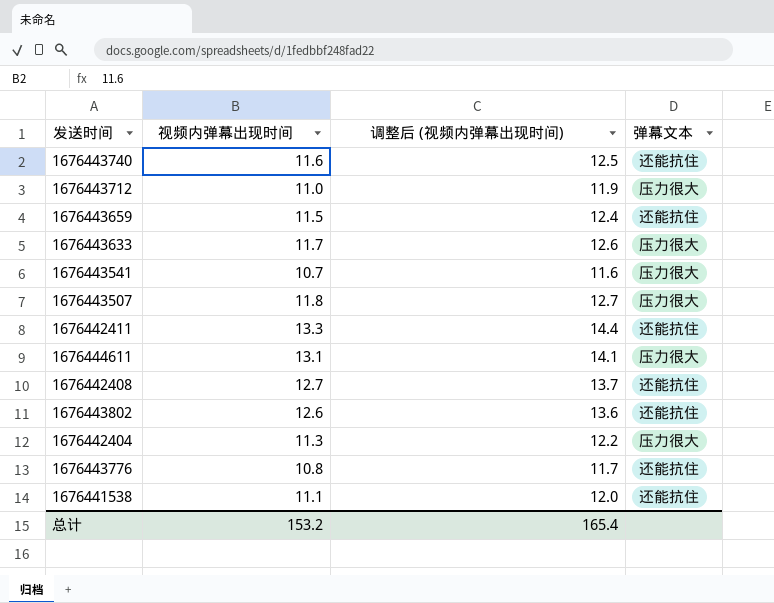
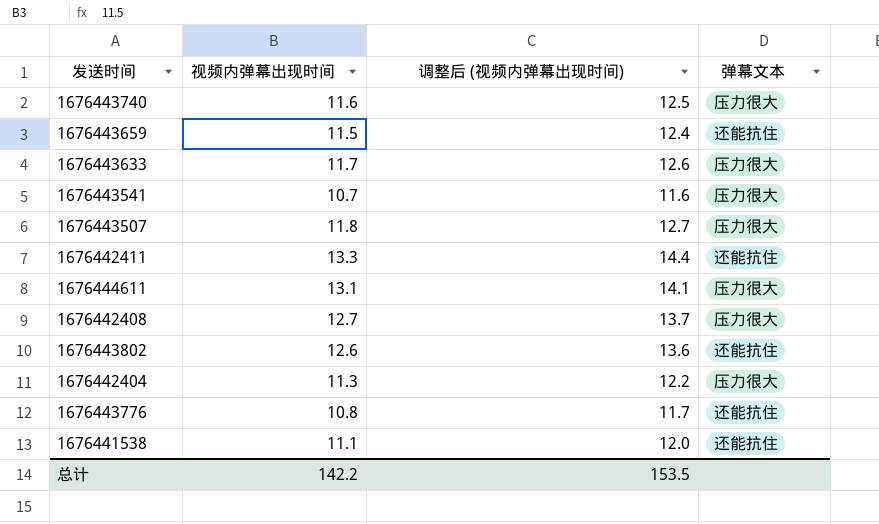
row 1676443712: 11.0 | 11.9 | 压力很大 -> none
1676443740 | 弹幕文本: 还能抗住 -> 压力很大
1676442408 | 弹幕文本: 还能抗住 -> 压力很大
总计 | 视频内弹幕出现时间: 153.2 -> 142.2
总计 | 调整后 (视频内弹幕出现时间): 165.4 -> 153.5

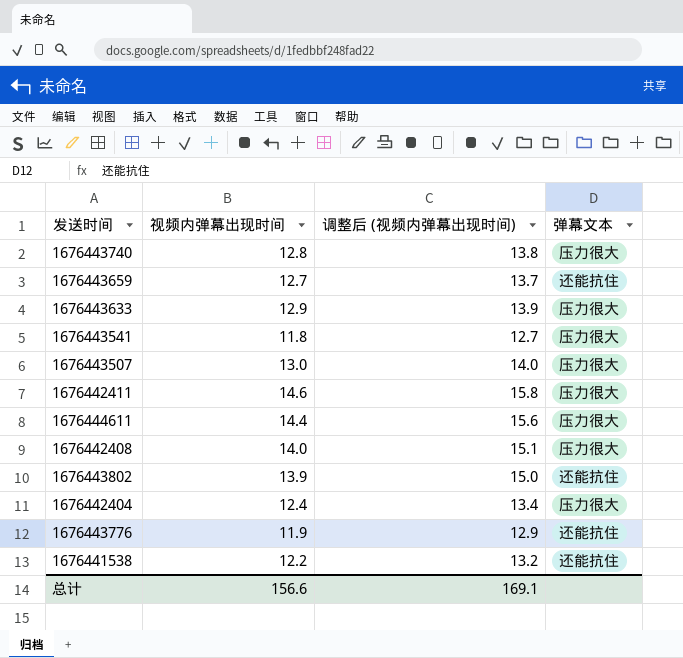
1676443740 | 视频内弹幕出现时间: 11.6 -> 12.8
1676443740 | 调整后 (视频内弹幕出现时间): 12.5 -> 13.8
1676443659 | 视频内弹幕出现时间: 11.5 -> 12.7
1676443659 | 调整后 (视频内弹幕出现时间): 12.4 -> 13.7
1676443633 | 视频内弹幕出现时间: 11.7 -> 12.9
1676443633 | 调整后 (视频内弹幕出现时间): 12.6 -> 13.9
1676443541 | 视频内弹幕出现时间: 10.7 -> 11.8
1676443541 | 调整后 (视频内弹幕出现时间): 11.6 -> 12.7
1676443507 | 视频内弹幕出现时间: 11.8 -> 13.0
1676443507 | 调整后 (视频内弹幕出现时间): 12.7 -> 14.0
1676442411 | 视频内弹幕出现时间: 13.3 -> 14.6
1676442411 | 调整后 (视频内弹幕出现时间): 14.4 -> 15.8
1676442411 | 弹幕文本: 还能抗住 -> 压力很大
1676444611 | 视频内弹幕出现时间: 13.1 -> 14.4
1676444611 | 调整后 (视频内弹幕出现时间): 14.1 -> 15.6
1676442408 | 视频内弹幕出现时间: 12.7 -> 14.0
1676442408 | 调整后 (视频内弹幕出现时间): 13.7 -> 15.1
1676443802 | 视频内弹幕出现时间: 12.6 -> 13.9
1676443802 | 调整后 (视频内弹幕出现时间): 13.6 -> 15.0
1676442404 | 视频内弹幕出现时间: 11.3 -> 12.4
1676442404 | 调整后 (视频内弹幕出现时间): 12.2 -> 13.4
1676443776 | 视频内弹幕出现时间: 10.8 -> 11.9
1676443776 | 调整后 (视频内弹幕出现时间): 11.7 -> 12.9
1676441538 | 视频内弹幕出现时间: 11.1 -> 12.2
1676441538 | 调整后 (视频内弹幕出现时间): 12.0 -> 13.2
总计 | 视频内弹幕出现时间: 142.2 -> 156.6
总计 | 调整后 (视频内弹幕出现时间): 153.5 -> 169.1

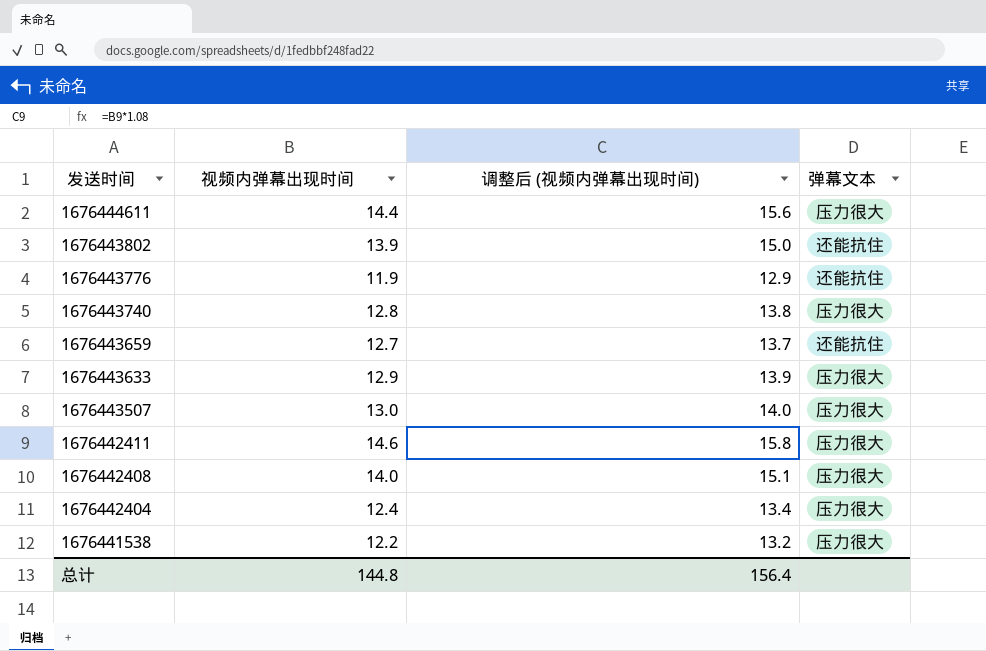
row order: none -> 发送时间 descending
row 1676443541: 11.8 | 12.7 | 压力很大 -> none
1676441538 | 弹幕文本: 还能抗住 -> 压力很大
总计 | 视频内弹幕出现时间: 156.6 -> 144.8
总计 | 调整后 (视频内弹幕出现时间): 169.1 -> 156.4

